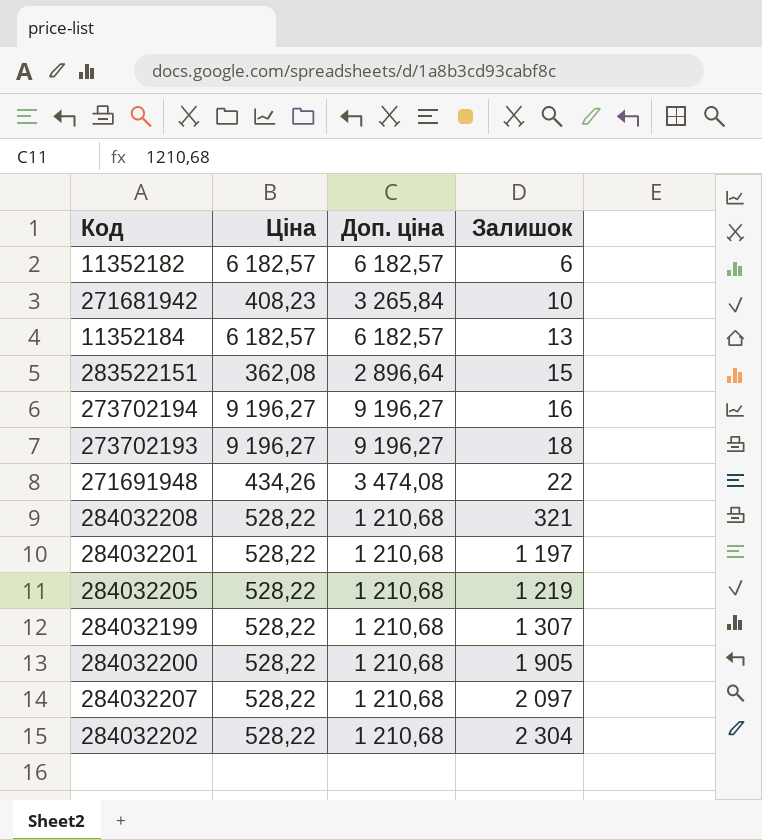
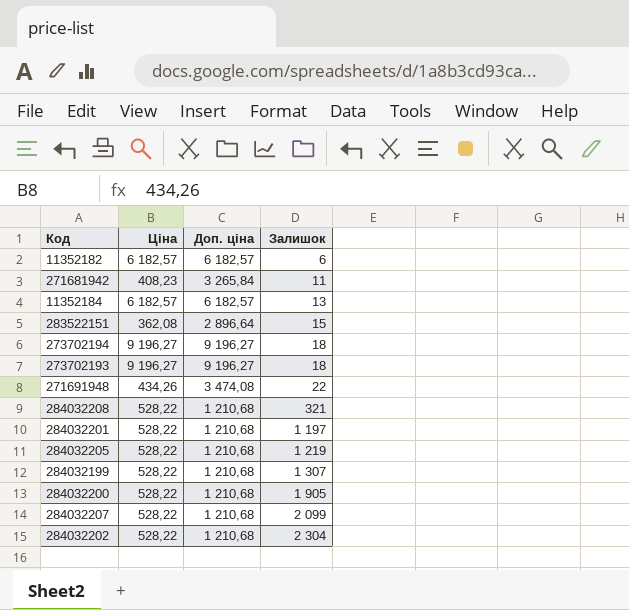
271681942 | Залишок: 10 -> 11
273702194 | Залишок: 16 -> 18
284032207 | Залишок: 2 097 -> 2 099

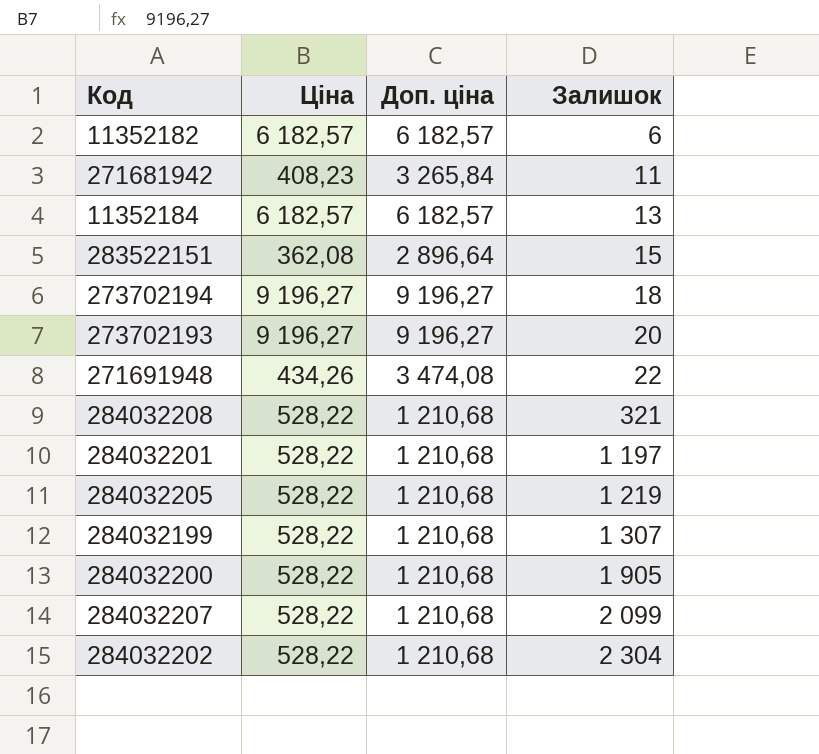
273702193 | Залишок: 18 -> 20

